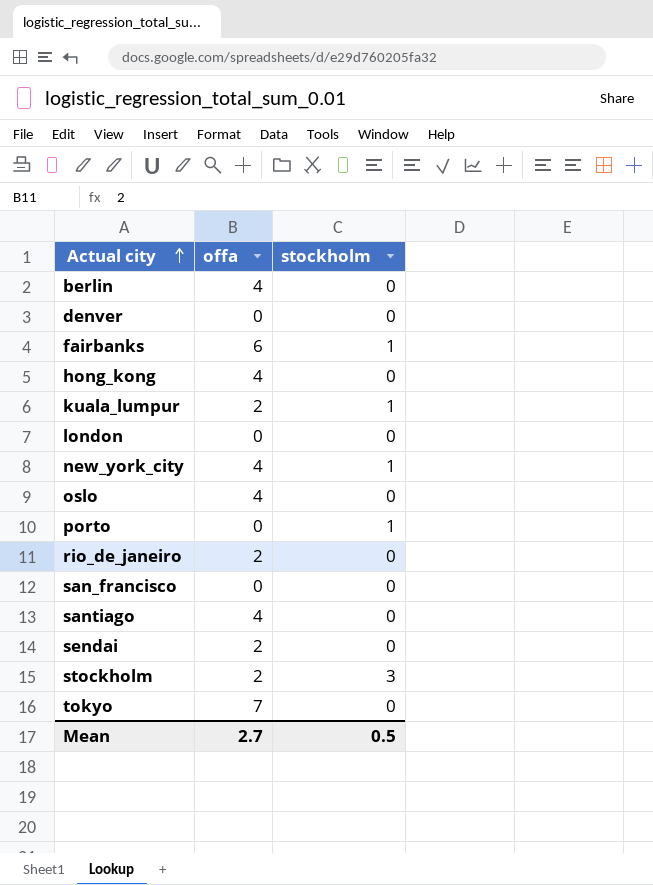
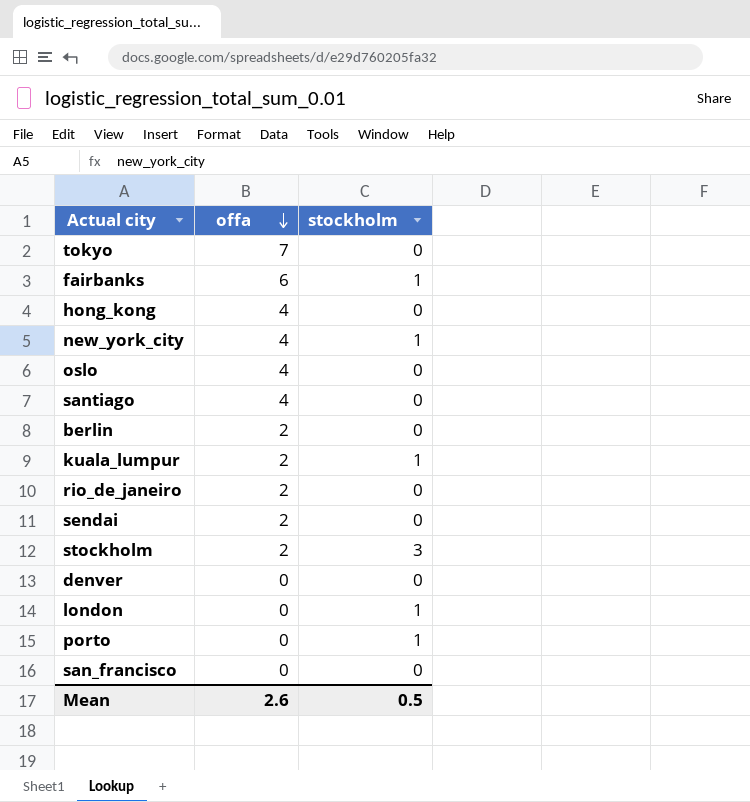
row order: Actual city ascending -> offa descending
berlin | offa: 4 -> 2
london | stockholm: 0 -> 1
Mean | offa: 2.7 -> 2.6

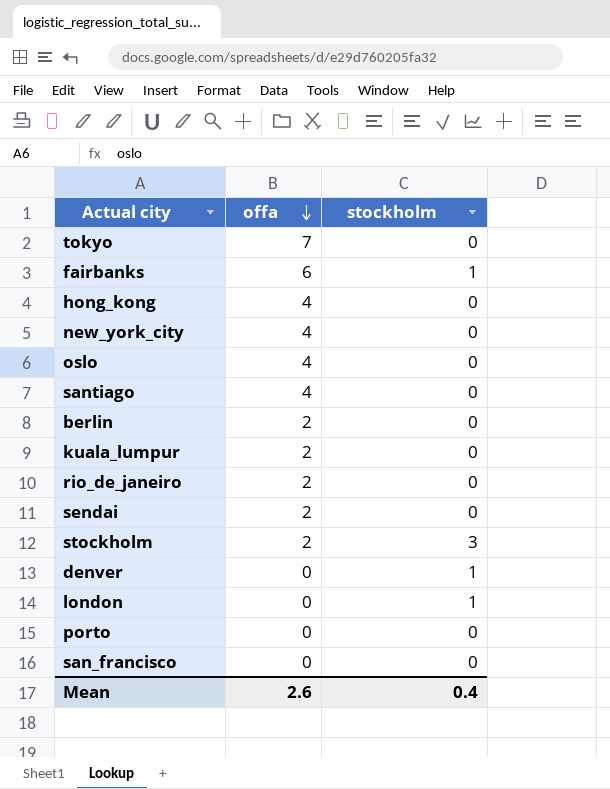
new_york_city | stockholm: 1 -> 0
kuala_lumpur | stockholm: 1 -> 0
denver | stockholm: 0 -> 1
porto | stockholm: 1 -> 0
Mean | stockholm: 0.5 -> 0.4

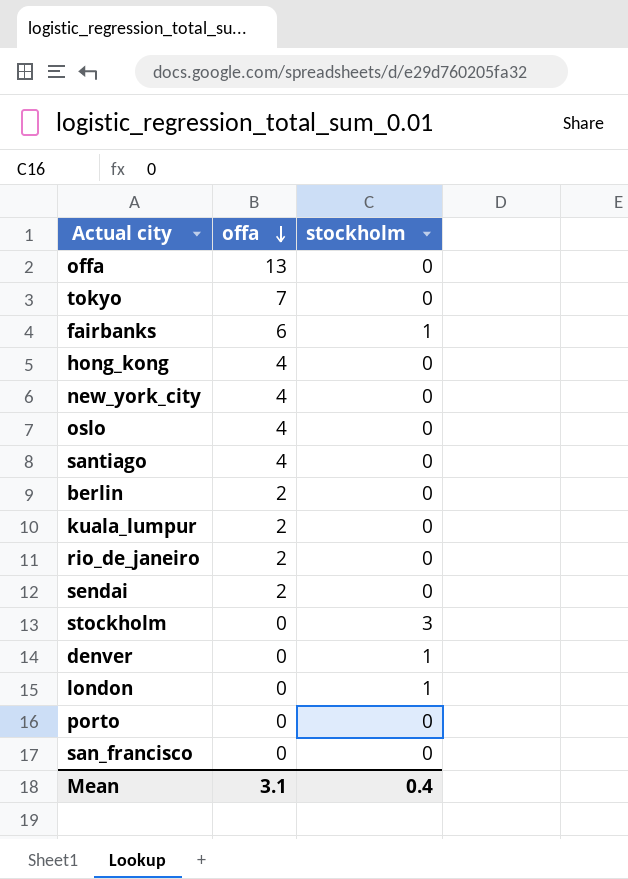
row offa: none -> 13 | 0
stockholm | offa: 2 -> 0
Mean | offa: 2.6 -> 3.1

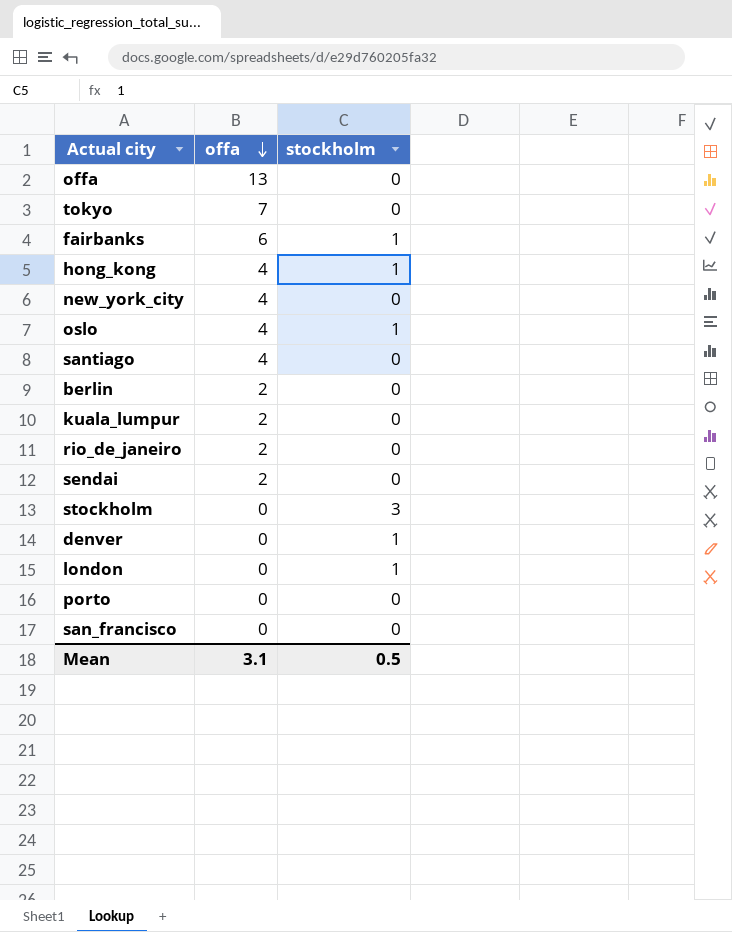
hong_kong | stockholm: 0 -> 1
oslo | stockholm: 0 -> 1
Mean | stockholm: 0.4 -> 0.5

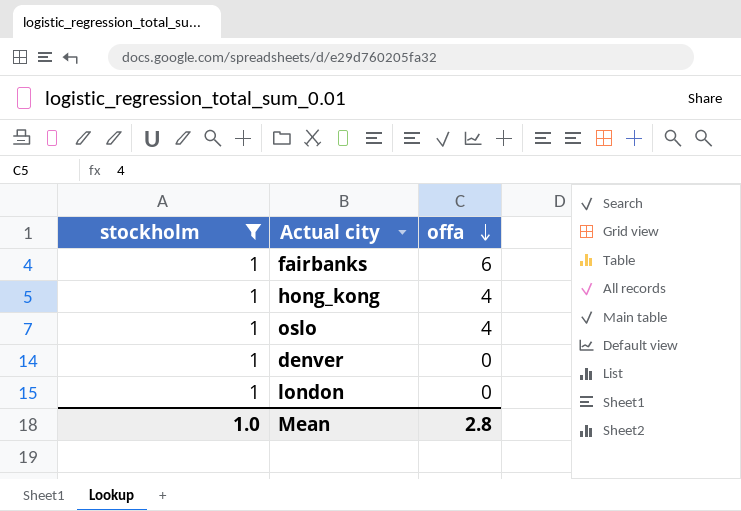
filter: none -> stockholm = 1
column stockholm | position: 3 -> 1
Mean | stockholm: 0.5 -> 1.0
Mean | offa: 3.1 -> 2.8

